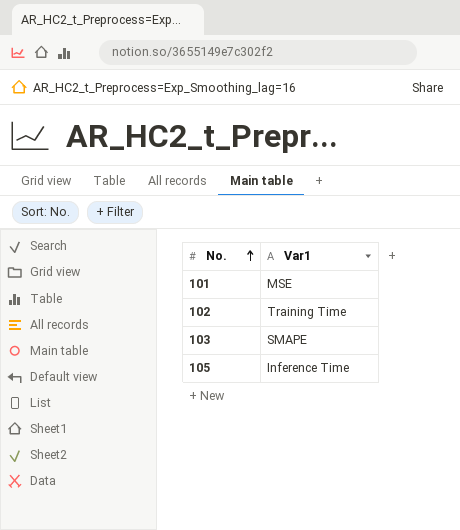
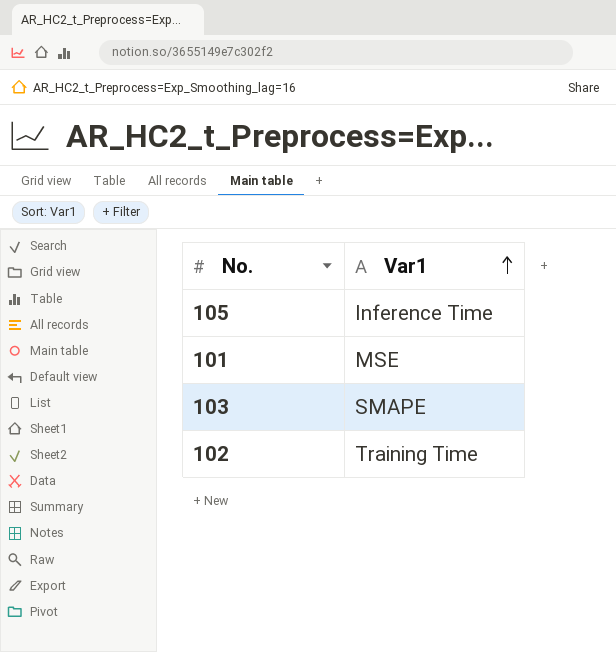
row order: No. ascending -> Var1 ascending

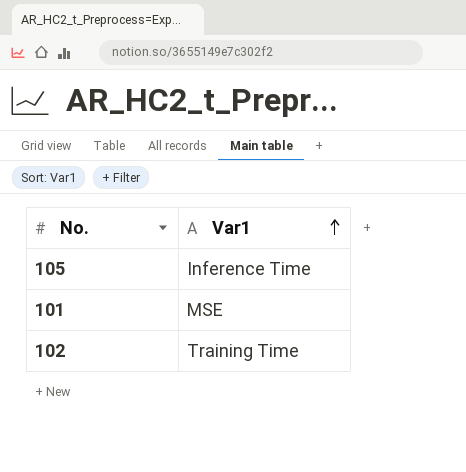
row 103: SMAPE -> none

